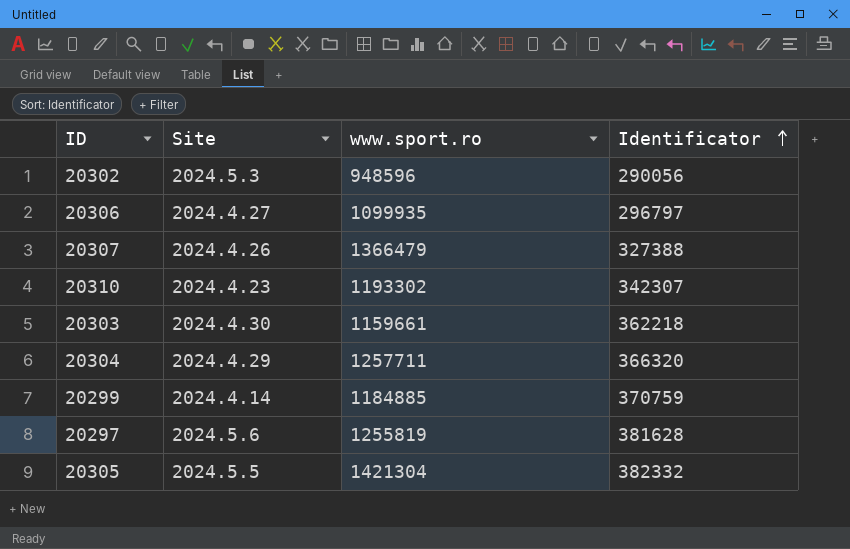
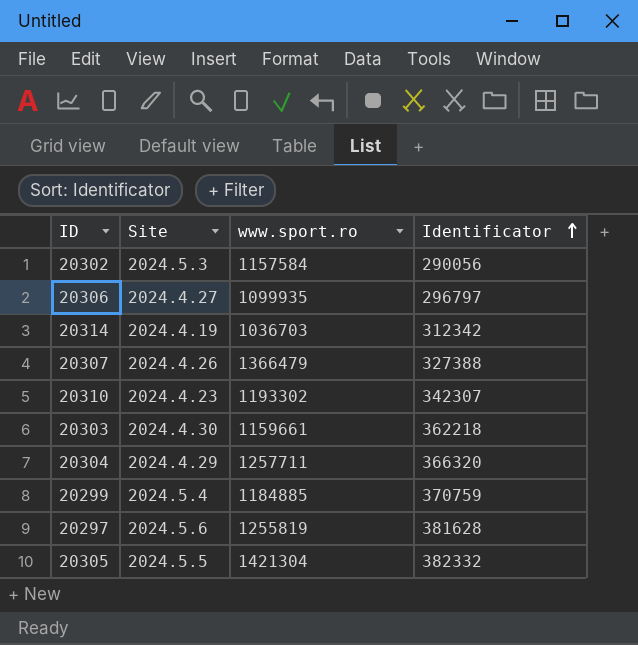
20302 | www.sport.ro: 948596 -> 1157584
row 20314: none -> 2024.4.19 | 1036703 | 312342
20299 | Site: 2024.4.14 -> 2024.5.4

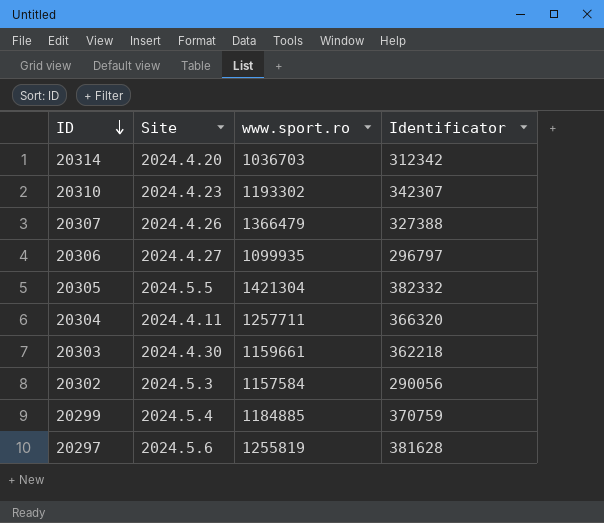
row order: Identificator ascending -> ID descending
20314 | Site: 2024.4.19 -> 2024.4.20
20304 | Site: 2024.4.29 -> 2024.4.11

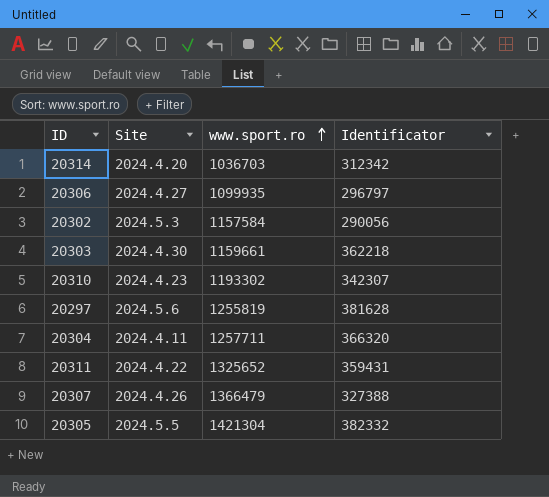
row order: ID descending -> www.sport.ro ascending
row 20299: 2024.5.4 | 1184885 | 370759 -> none
row 20311: none -> 2024.4.22 | 1325652 | 359431

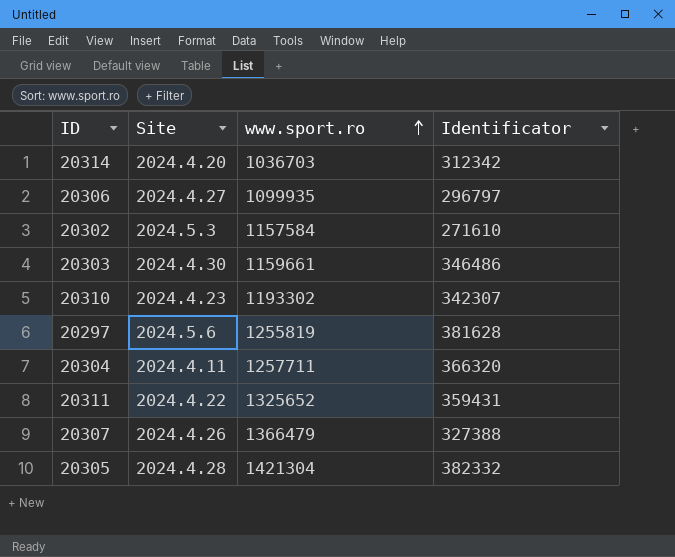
20302 | Identificator: 290056 -> 271610
20303 | Identificator: 362218 -> 346486
20305 | Site: 2024.5.5 -> 2024.4.28

